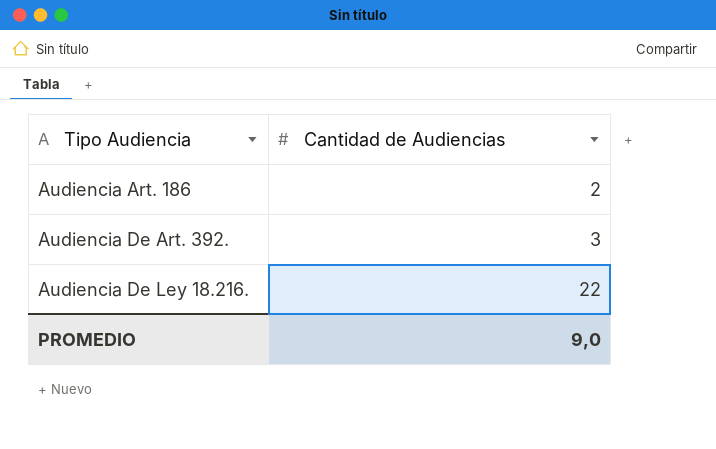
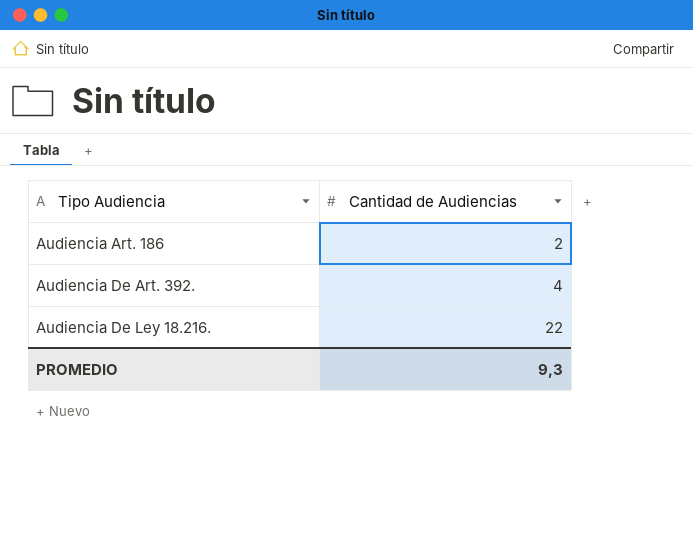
Audiencia De Art. 392. | Cantidad de Audiencias: 3 -> 4
PROMEDIO | Cantidad de Audiencias: 9,0 -> 9,3

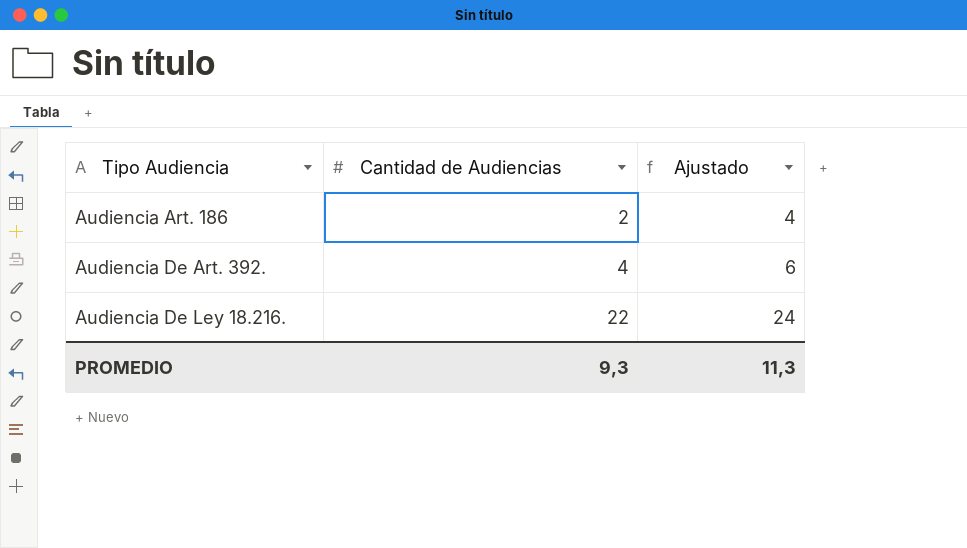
column Ajustado | formula: none -> [Cantidad de Audiencias] + 2

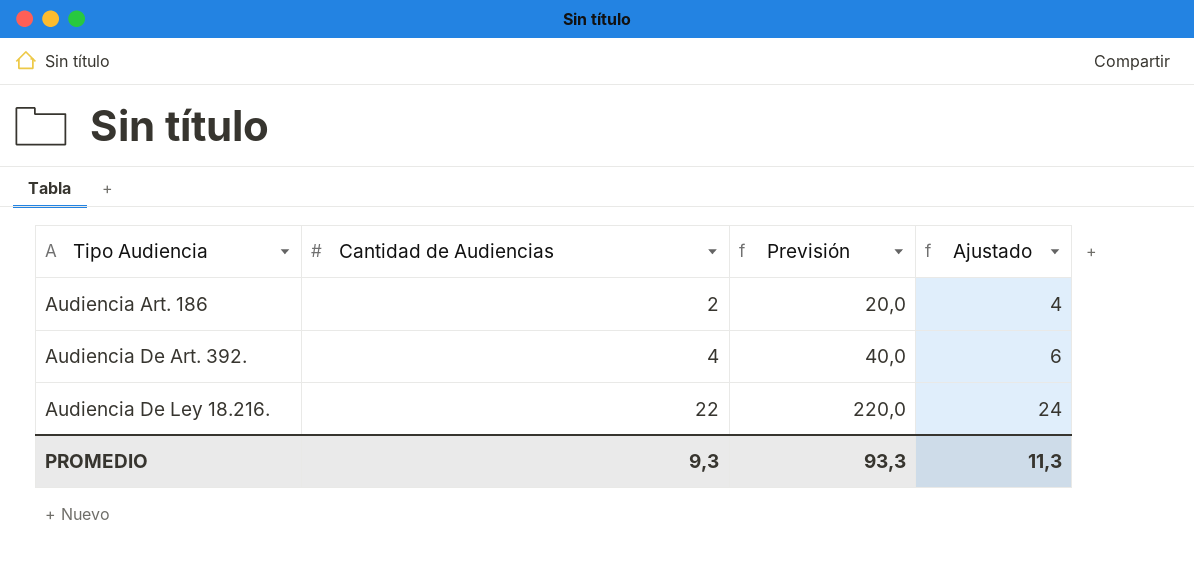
column Previsión | formula: none -> [Cantidad de Audiencias] * 10

